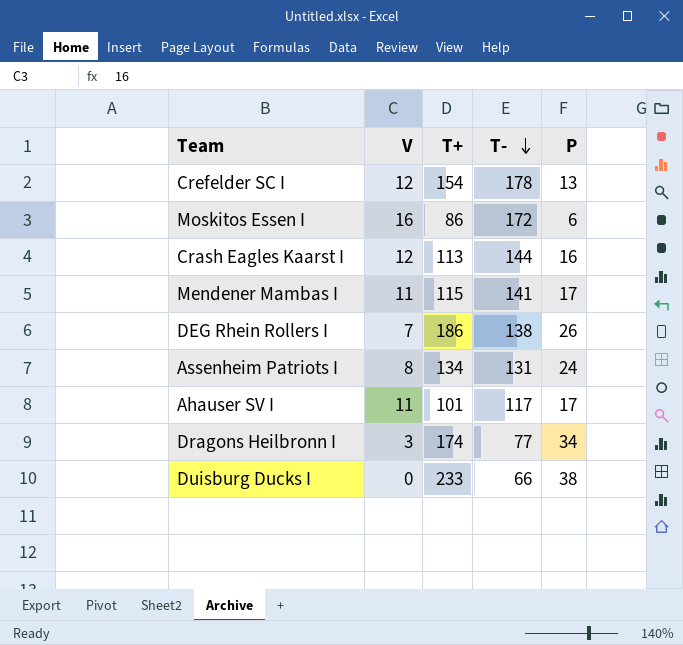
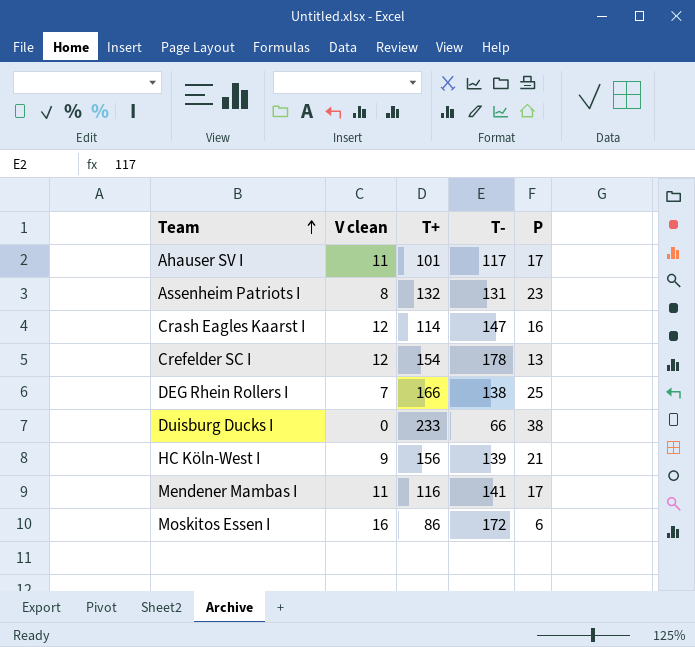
row order: T- descending -> Team ascending
column name: V -> V clean
row Dragons Heilbronn I: 3 | 174 | 77 | 34 -> none
Assenheim Patriots I | T+: 134 -> 132
Assenheim Patriots I | P: 24 -> 23
Crash Eagles Kaarst I | T+: 113 -> 114
Crash Eagles Kaarst I | T-: 144 -> 147
DEG Rhein Rollers I | T+: 186 -> 166
DEG Rhein Rollers I | P: 26 -> 25
row HC Köln-West I: none -> 9 | 156 | 139 | 21
Mendener Mambas I | T+: 115 -> 116

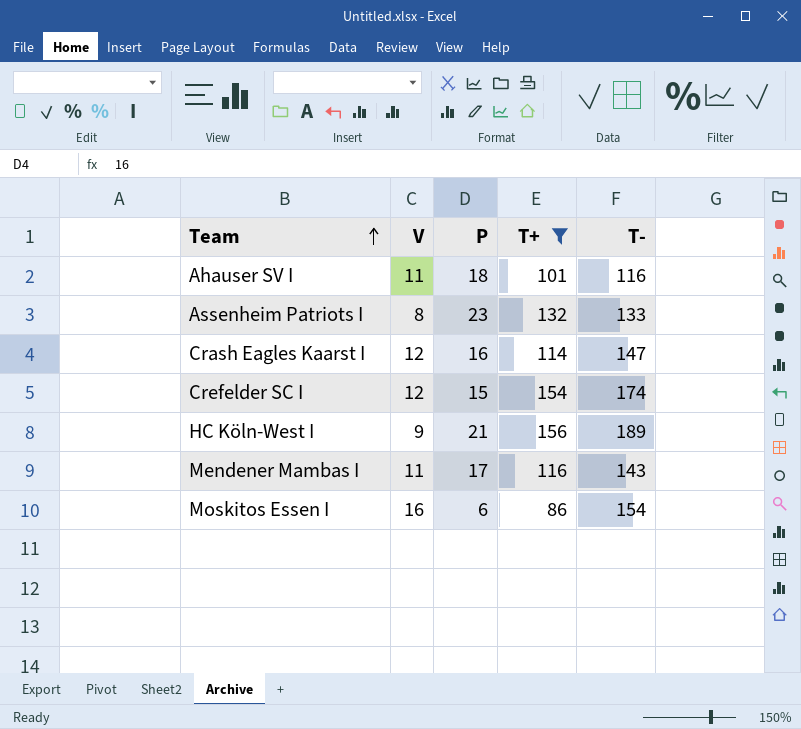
filter: none -> T+ <= 156
column name: V clean -> V
column P | position: 5 -> 3
Ahauser SV I | P: 17 -> 18
Ahauser SV I | T-: 117 -> 116
Assenheim Patriots I | T-: 131 -> 133
Crefelder SC I | P: 13 -> 15
Crefelder SC I | T-: 178 -> 174
HC Köln-West I | T-: 139 -> 189
Mendener Mambas I | T-: 141 -> 143
Moskitos Essen I | T-: 172 -> 154

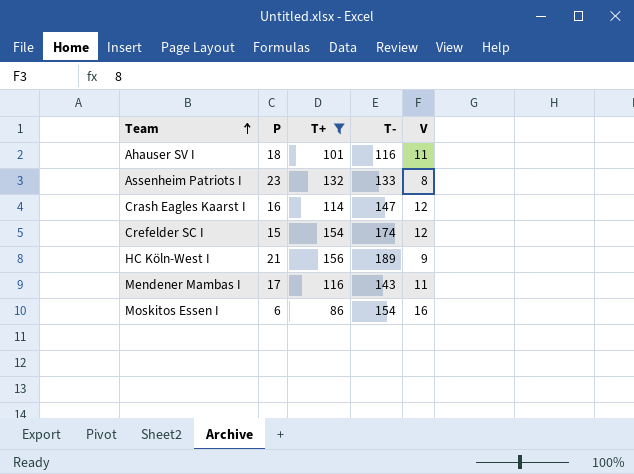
column V | position: 2 -> 5

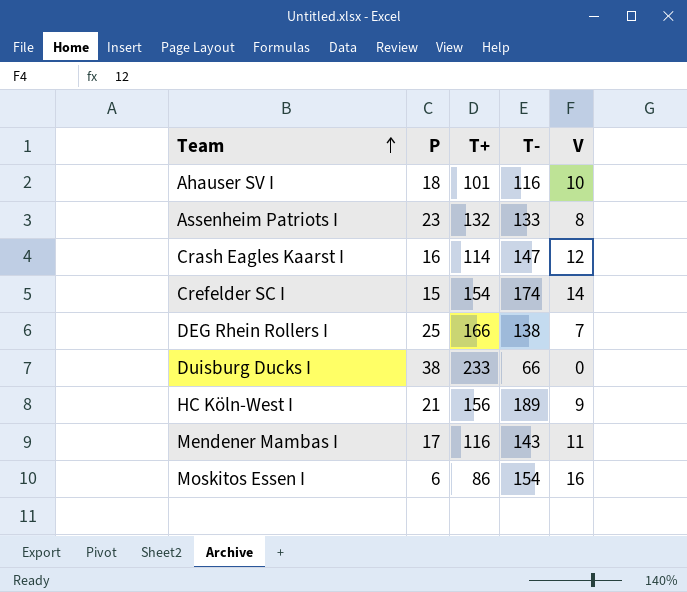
filter: T+ <= 156 -> none
Ahauser SV I | V: 11 -> 10
Crefelder SC I | V: 12 -> 14

